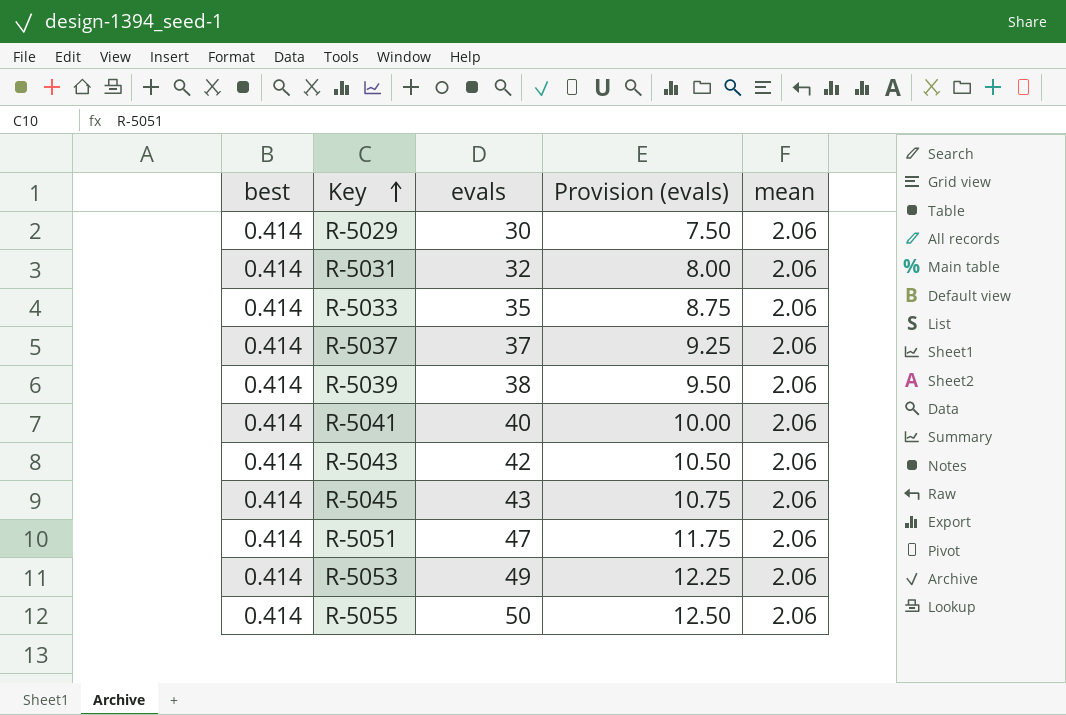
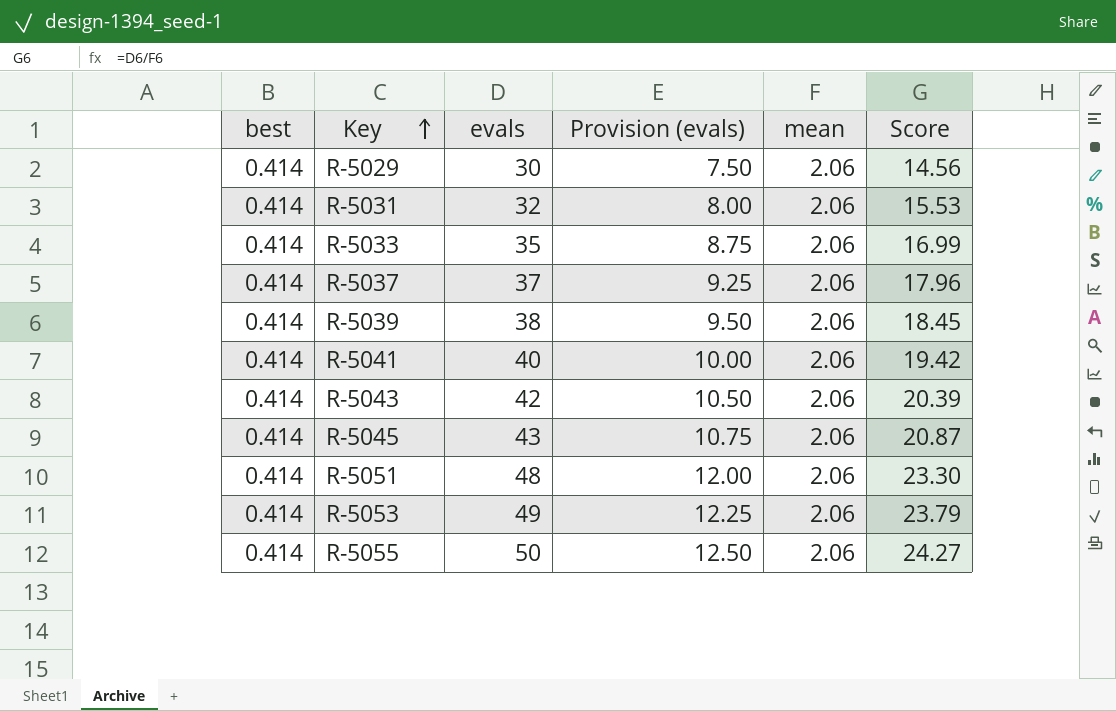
column Score | formula: none -> [evals] / [mean]
R-5051 | evals: 47 -> 48
R-5051 | Provision (evals): 11.75 -> 12.00

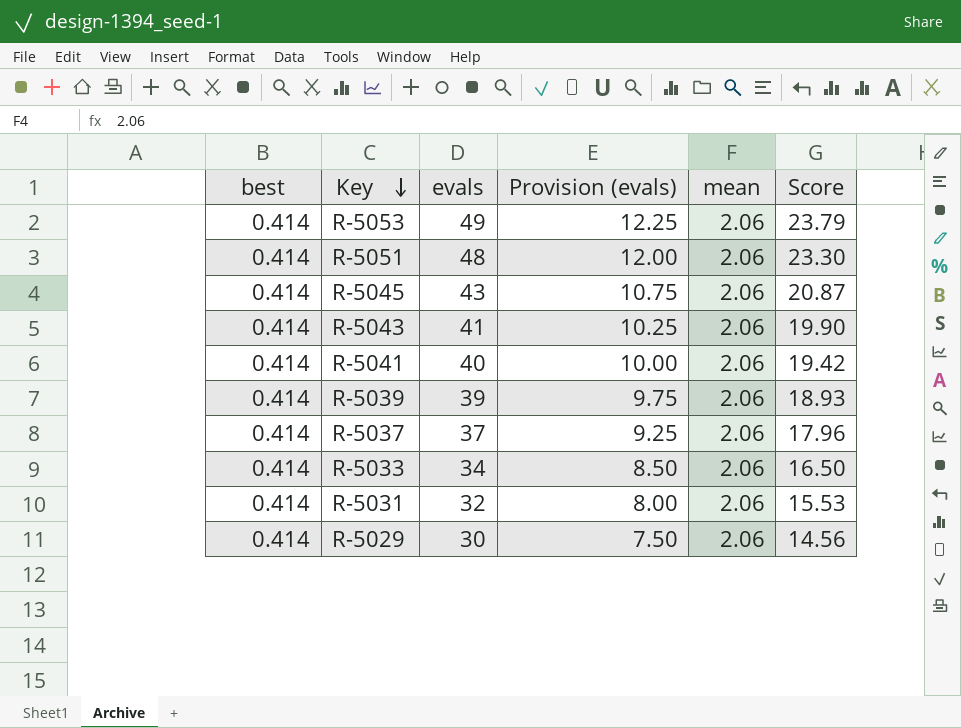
row order: Key ascending -> Key descending
row R-5055: 0.414 | 50 | 12.50 | 2.06 | 24.27 -> none
R-5043 | evals: 42 -> 41
R-5043 | Provision (evals): 10.50 -> 10.25
R-5043 | Score: 20.39 -> 19.90
R-5039 | evals: 38 -> 39
R-5039 | Provision (evals): 9.50 -> 9.75
R-5039 | Score: 18.45 -> 18.93
R-5033 | evals: 35 -> 34
R-5033 | Provision (evals): 8.75 -> 8.50
R-5033 | Score: 16.99 -> 16.50

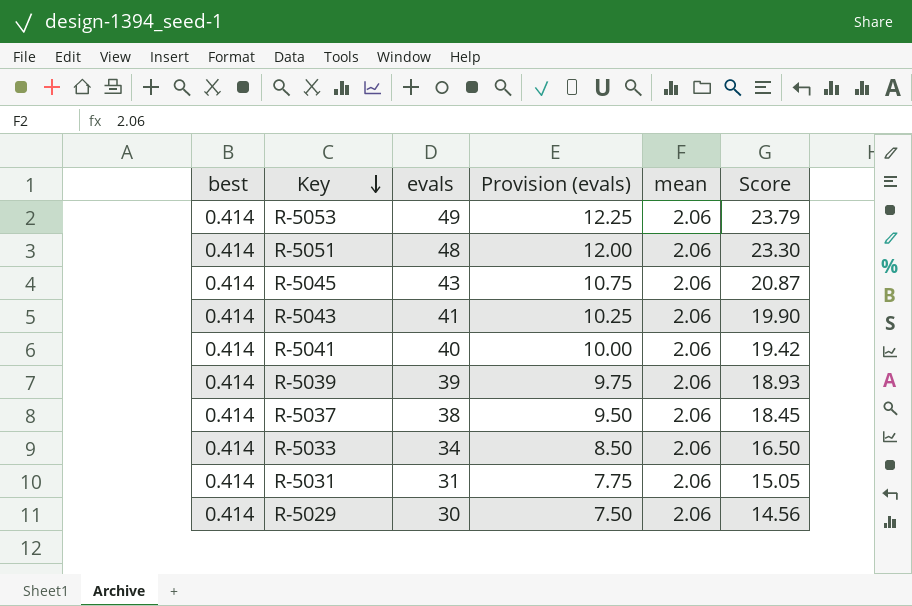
R-5037 | evals: 37 -> 38
R-5037 | Provision (evals): 9.25 -> 9.50
R-5037 | Score: 17.96 -> 18.45
R-5031 | evals: 32 -> 31
R-5031 | Provision (evals): 8.00 -> 7.75
R-5031 | Score: 15.53 -> 15.05

